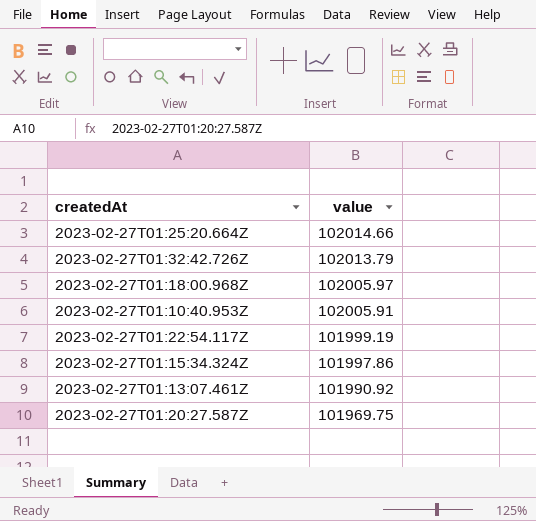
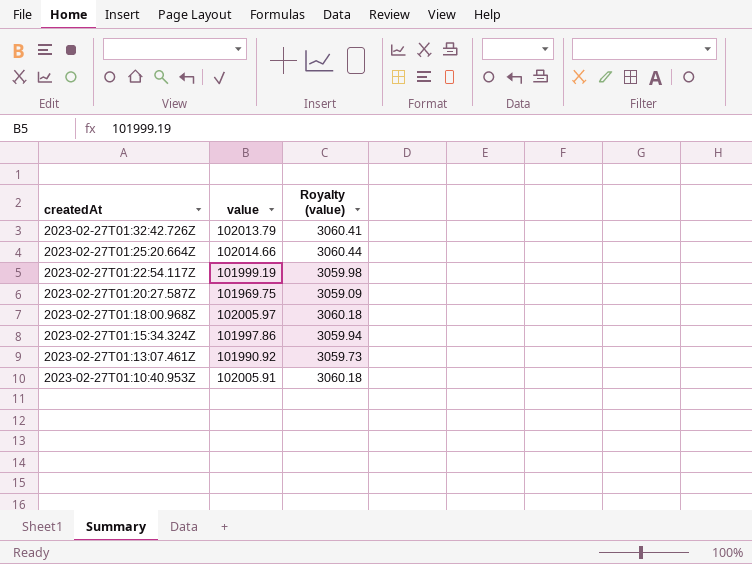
row order: value descending -> createdAt descending
column Royalty (value) | formula: none -> [value] * 0.03

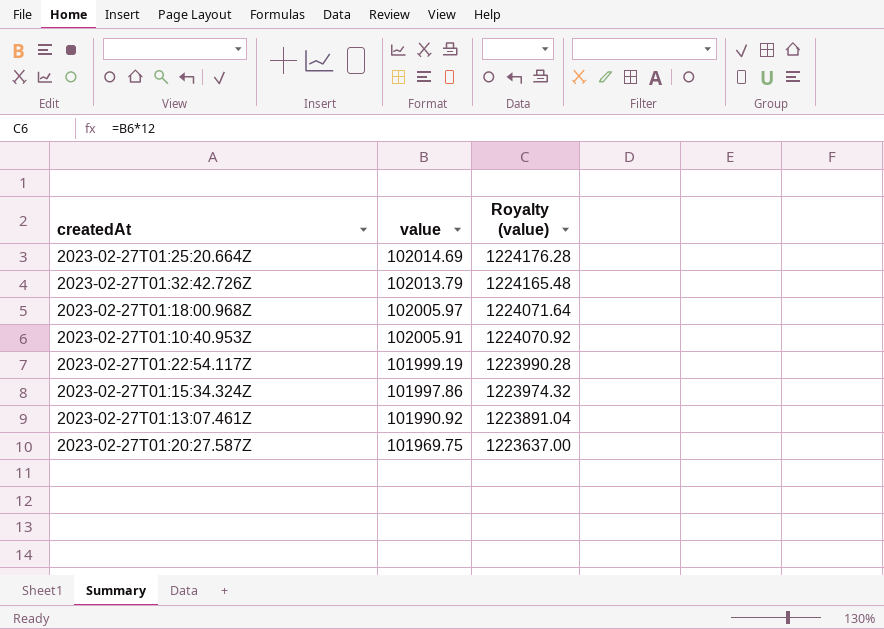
row order: createdAt descending -> value descending
column Royalty (value) | formula: [value] * 0.03 -> [value] * 12
2023-02-27T01:25:20.664Z | value: 102014.66 -> 102014.69

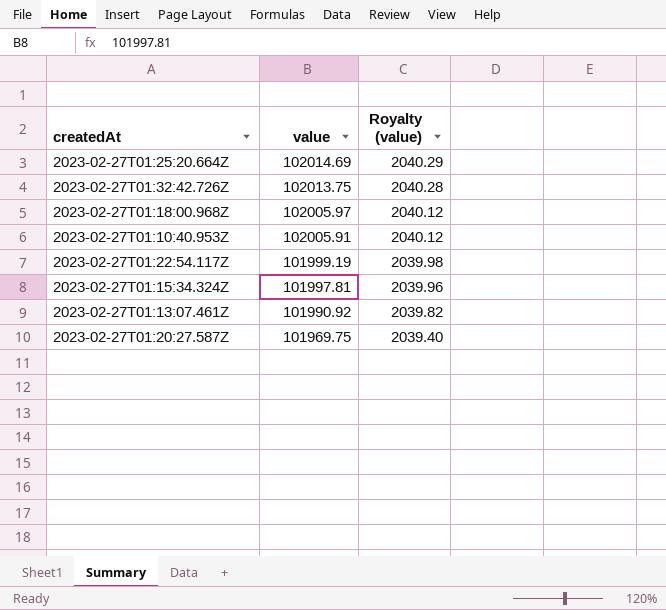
column Royalty (value) | formula: [value] * 12 -> [value] * 0.02
2023-02-27T01:32:42.726Z | value: 102013.79 -> 102013.75
2023-02-27T01:15:34.324Z | value: 101997.86 -> 101997.81

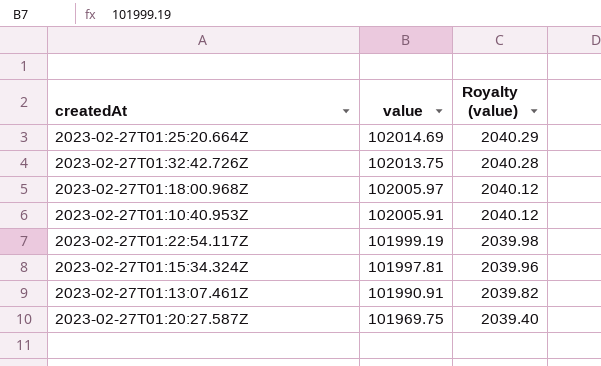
2023-02-27T01:13:07.461Z | value: 101990.92 -> 101990.91

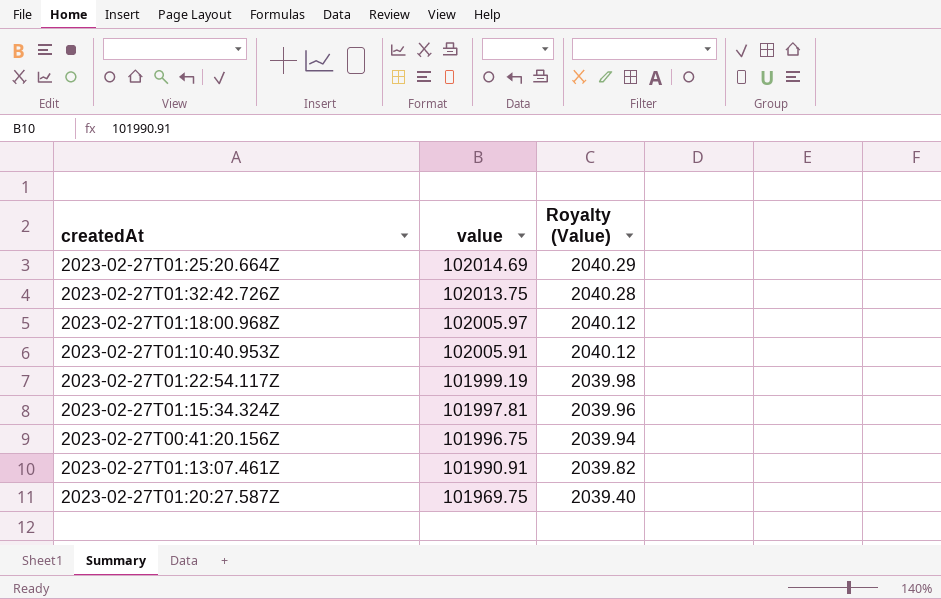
column name: Royalty (value) -> Royalty (Value)
row 2023-02-27T00:41:20.156Z: none -> 101996.75 | 2039.94

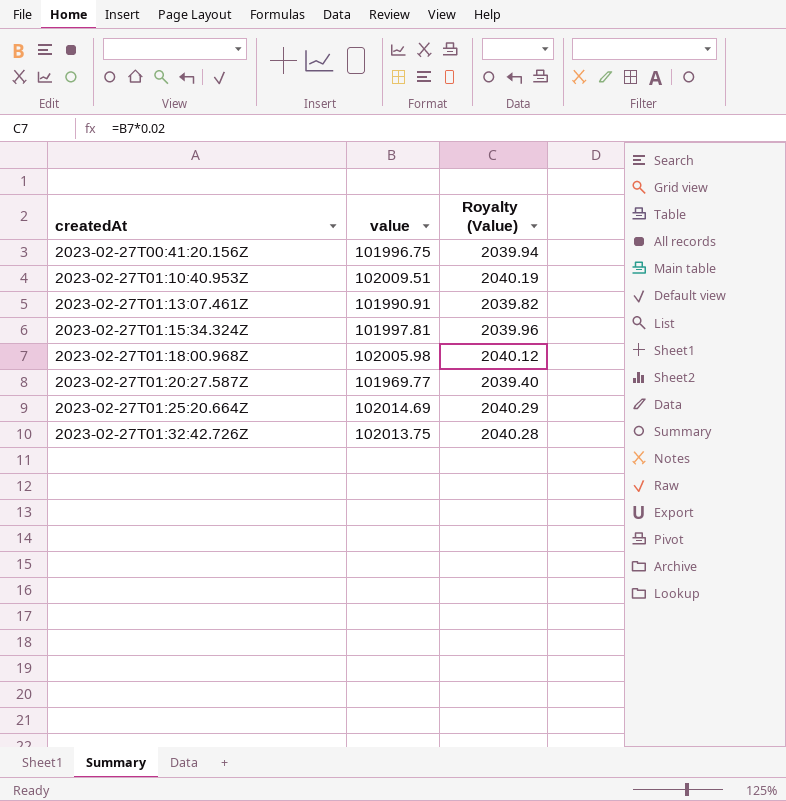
row order: value descending -> createdAt ascending
row 2023-02-27T01:22:54.117Z: 101999.19 | 2039.98 -> none
2023-02-27T01:10:40.953Z | value: 102005.91 -> 102009.51
2023-02-27T01:10:40.953Z | Royalty (Value): 2040.12 -> 2040.19
2023-02-27T01:18:00.968Z | value: 102005.97 -> 102005.98
2023-02-27T01:20:27.587Z | value: 101969.75 -> 101969.77

